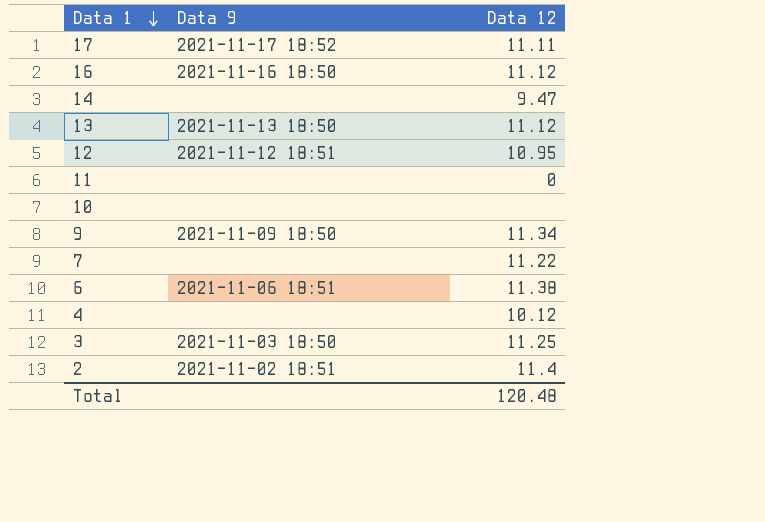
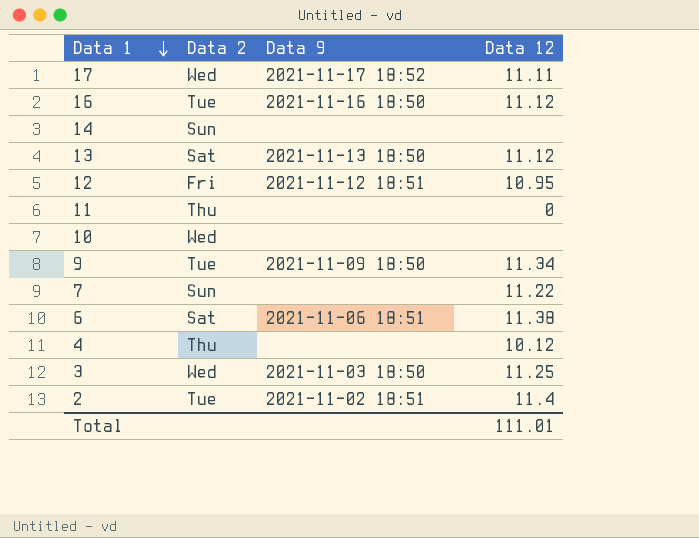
column Data 2 | position: none -> 2
14 | Data 12: 9.47 -> none
Total | Data 12: 120.48 -> 111.01

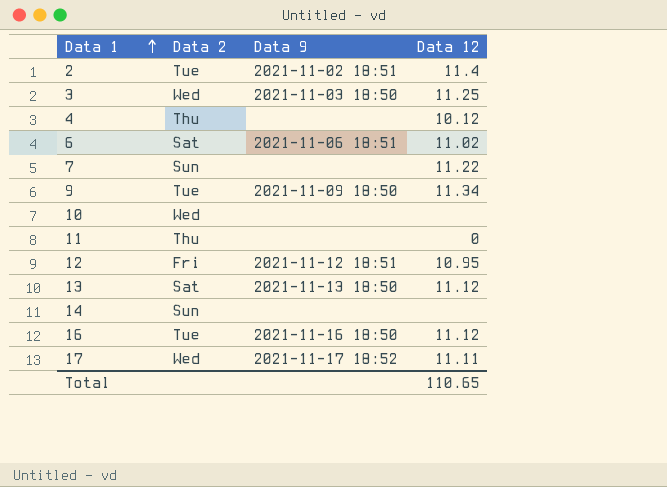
row order: Data 1 descending -> Data 1 ascending
6 | Data 12: 11.38 -> 11.02
Total | Data 12: 111.01 -> 110.65

